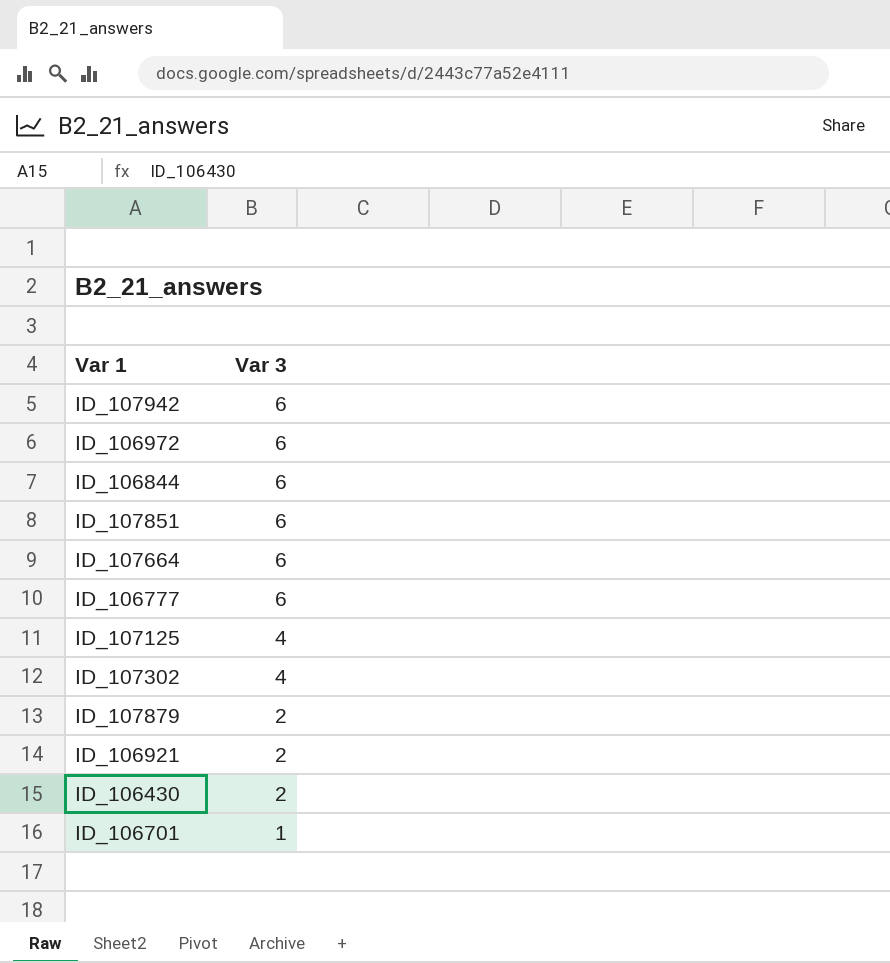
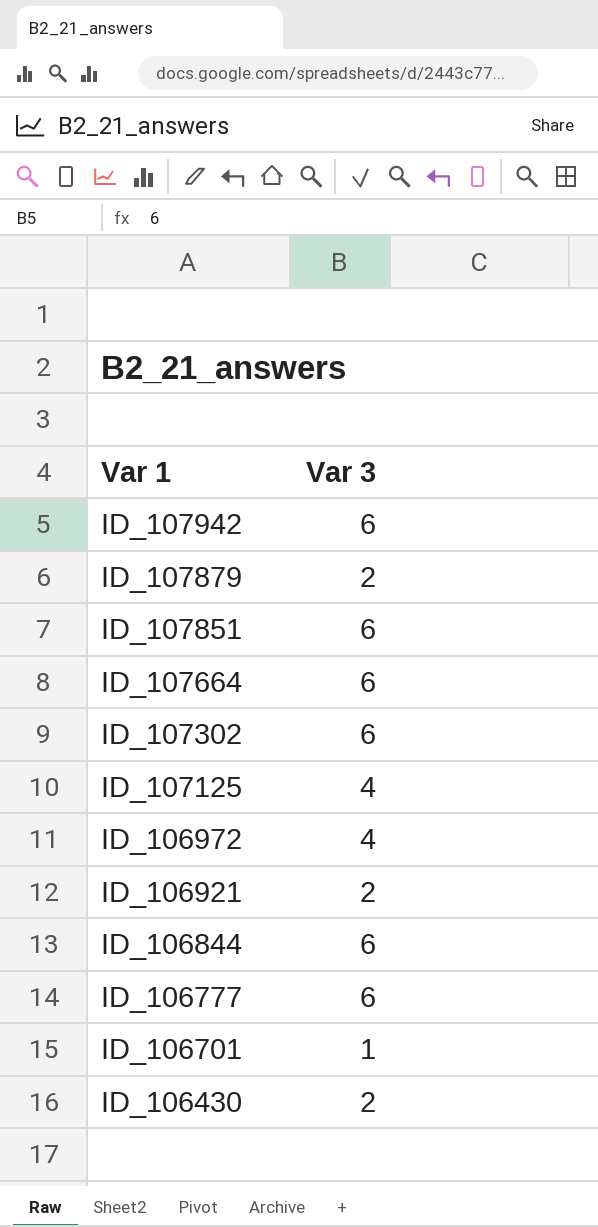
row order: Var 3 descending -> Var 1 descending
ID_107302 | Var 3: 4 -> 6
ID_106972 | Var 3: 6 -> 4

